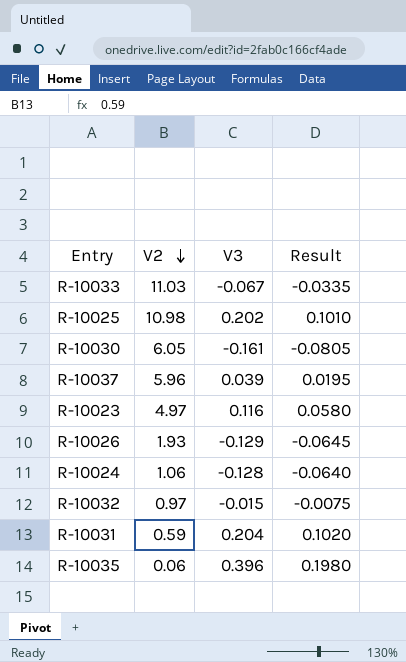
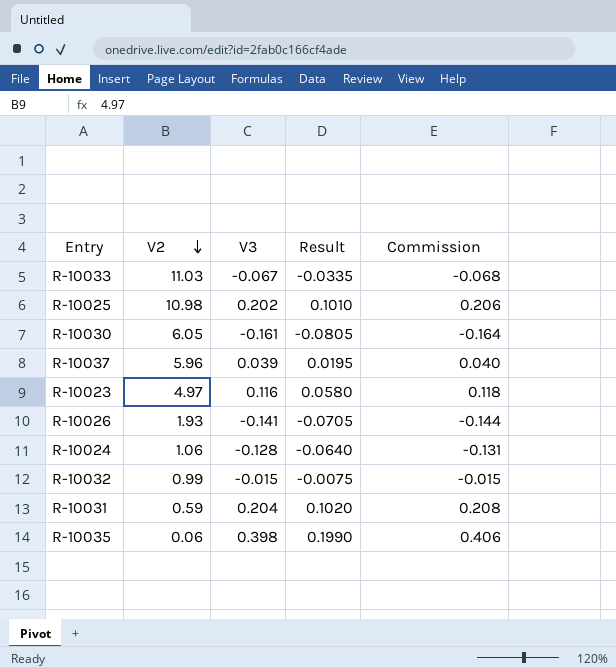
column Commission | formula: none -> [V3] * 1.02
R-10026 | V3: -0.129 -> -0.141
R-10026 | Result: -0.0645 -> -0.0705
R-10032 | V2: 0.97 -> 0.99
R-10035 | V3: 0.396 -> 0.398
R-10035 | Result: 0.1980 -> 0.1990

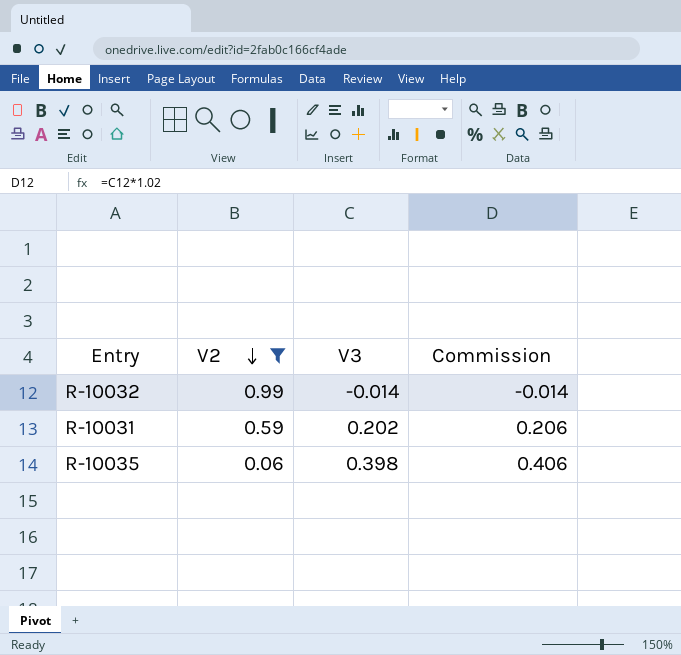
filter: none -> V2 <= 0.99
column Result | formula: [V3] * 0.5 -> none
R-10032 | V3: -0.015 -> -0.014
R-10032 | Commission: -0.015 -> -0.014
R-10031 | V3: 0.204 -> 0.202
R-10031 | Commission: 0.208 -> 0.206

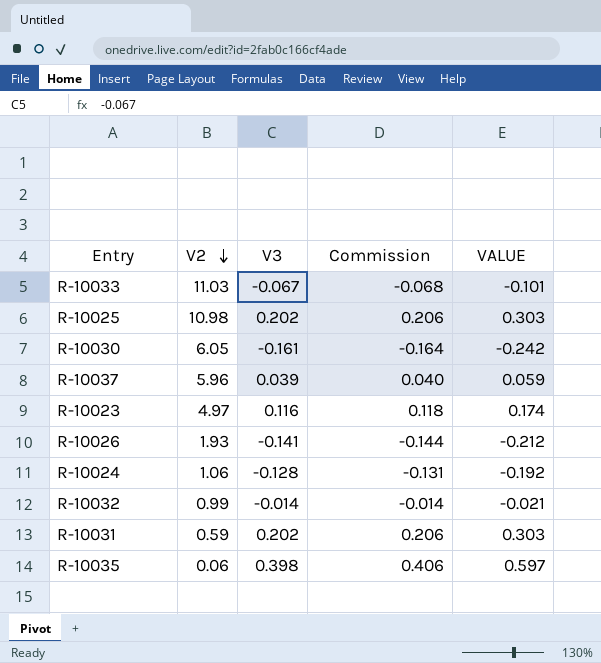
filter: V2 <= 0.99 -> none
column VALUE | formula: none -> [V3] * 1.5

